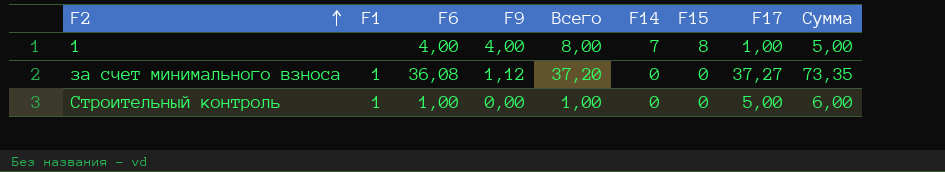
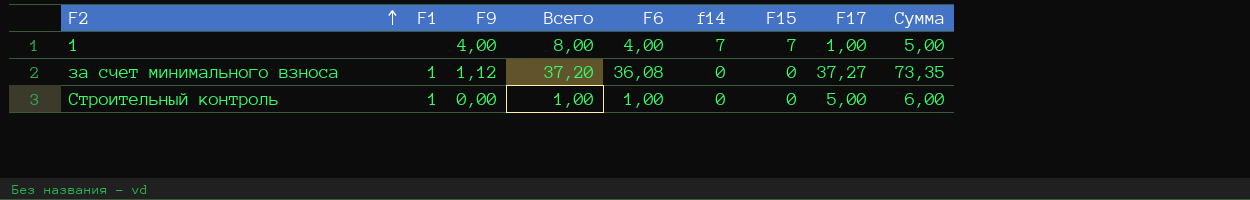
column F6 | position: 3 -> 5
column name: F14 -> f14
1 | F15: 8 -> 7

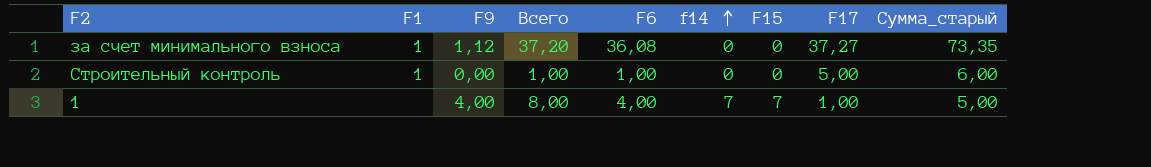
row order: F2 ascending -> f14 ascending
column name: Сумма -> Сумма_старый

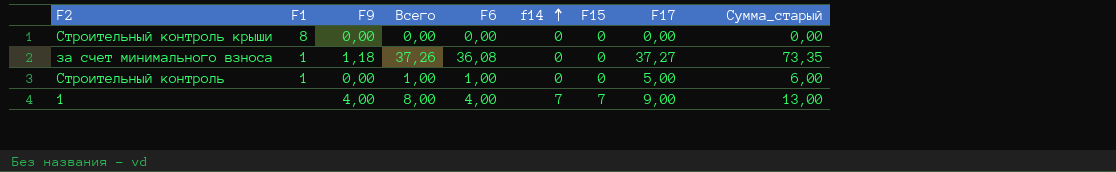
row Строительный контроль крыши: none -> 8 | 0,00 | 0,00 | 0,00 | 0 | 0 | 0,00 | 0,00
за счет минимального взноса | F9: 1,12 -> 1,18
за счет минимального взноса | Всего: 37,20 -> 37,26
1 | F17: 1,00 -> 9,00
1 | Сумма_старый: 5,00 -> 13,00

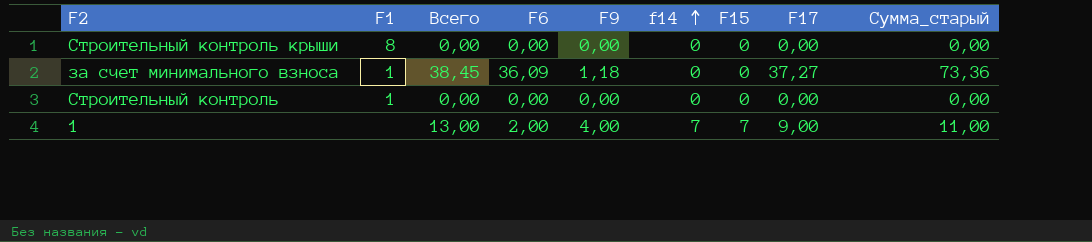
column Всего | formula: [F9] + [F6] -> [F9] + [F17]
column F9 | position: 3 -> 5
за счет минимального взноса | F6: 36,08 -> 36,09
за счет минимального взноса | Сумма_старый: 73,35 -> 73,36
Строительный контроль | F6: 1,00 -> 0,00
Строительный контроль | F17: 5,00 -> 0,00
Строительный контроль | Сумма_старый: 6,00 -> 0,00
1 | F6: 4,00 -> 2,00
1 | Сумма_старый: 13,00 -> 11,00

